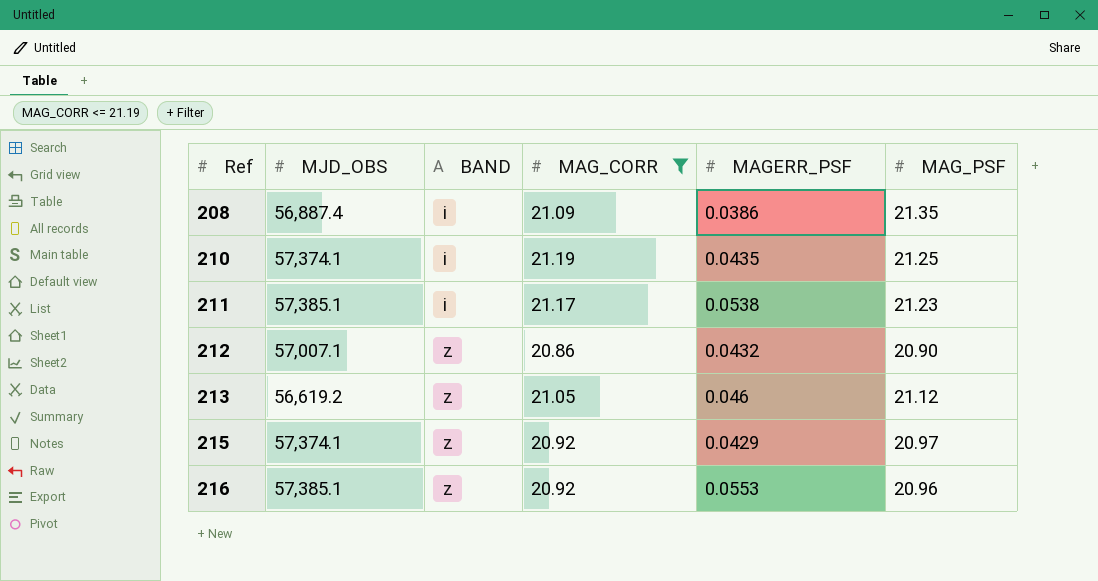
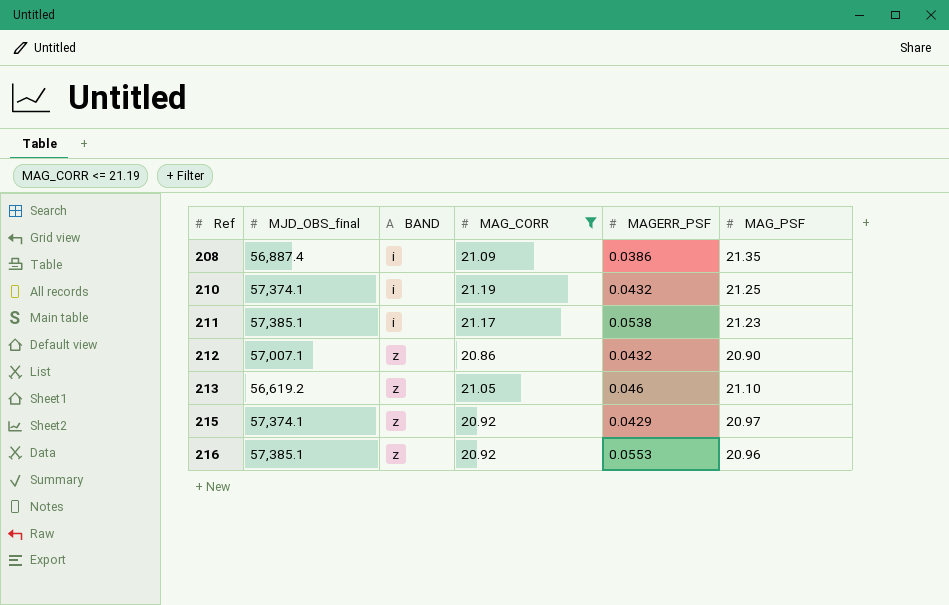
column name: MJD_OBS -> MJD_OBS_final
210 | MAGERR_PSF: 0.0435 -> 0.0432
213 | MAG_PSF: 21.12 -> 21.10

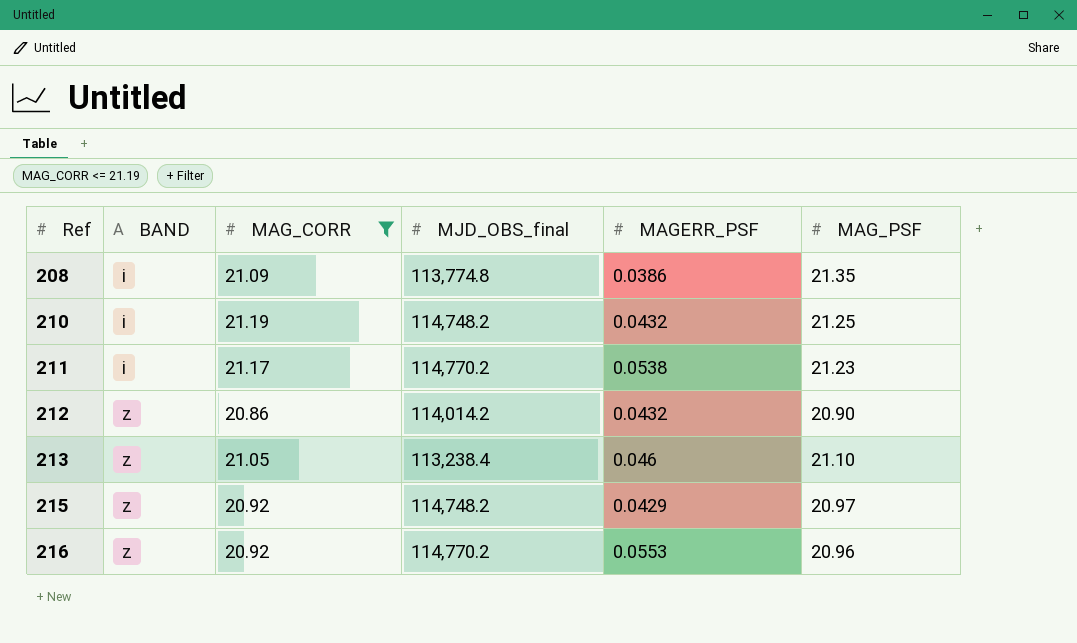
column MJD_OBS_final | position: 2 -> 4
208 | MJD_OBS_final: 56,887.4 -> 113,774.8
210 | MJD_OBS_final: 57,374.1 -> 114,748.2
211 | MJD_OBS_final: 57,385.1 -> 114,770.2
212 | MJD_OBS_final: 57,007.1 -> 114,014.2
213 | MJD_OBS_final: 56,619.2 -> 113,238.4
215 | MJD_OBS_final: 57,374.1 -> 114,748.2
216 | MJD_OBS_final: 57,385.1 -> 114,770.2

